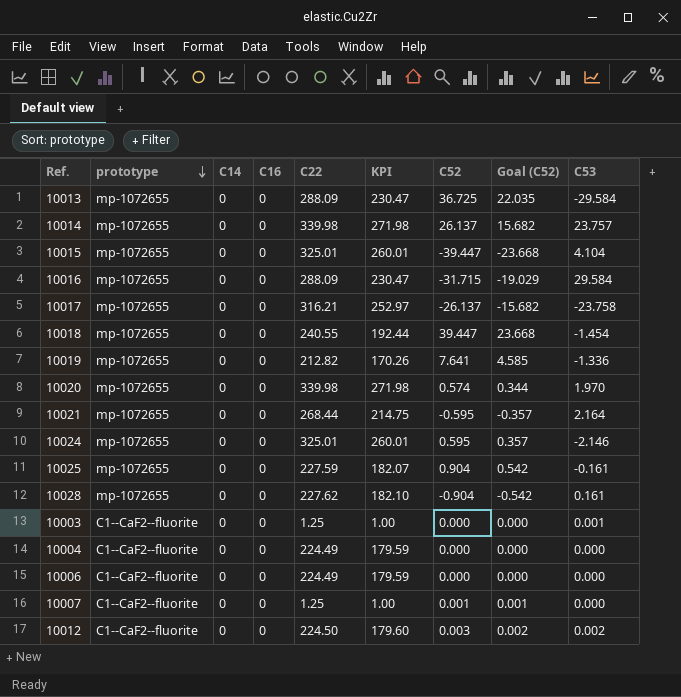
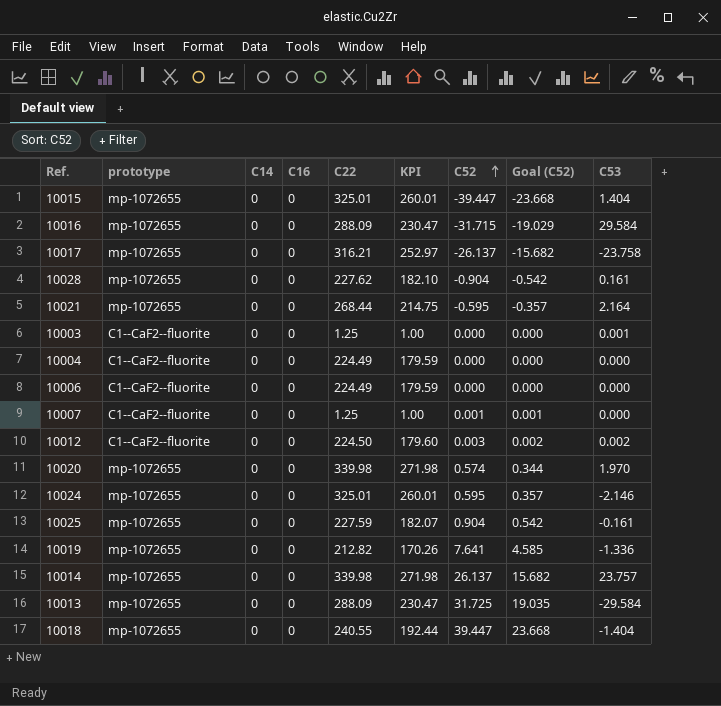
row order: prototype descending -> C52 ascending
10015 | C53: 4.104 -> 1.404
10013 | C52: 36.725 -> 31.725
10013 | Goal (C52): 22.035 -> 19.035
10018 | C53: -1.454 -> -1.404

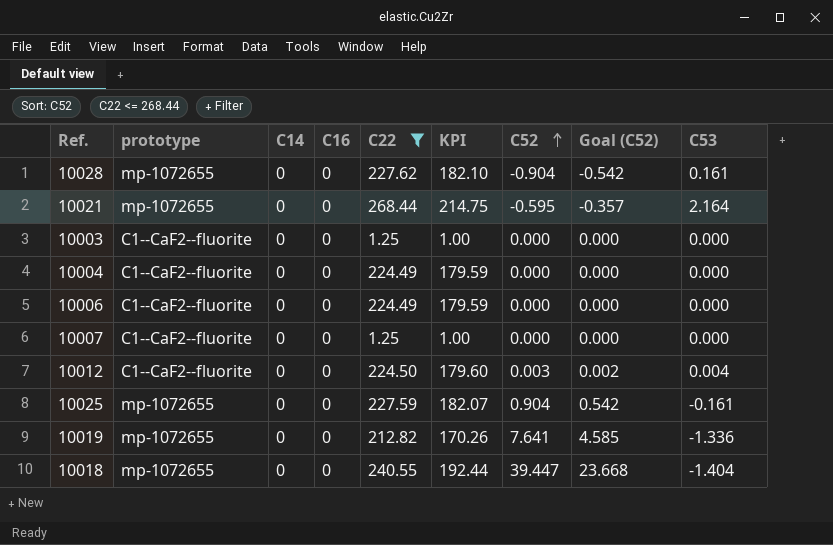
filter: none -> C22 <= 268.44
10003 | C53: 0.001 -> 0.000
10007 | C52: 0.001 -> 0.000
10007 | Goal (C52): 0.001 -> 0.000
10012 | C53: 0.002 -> 0.004

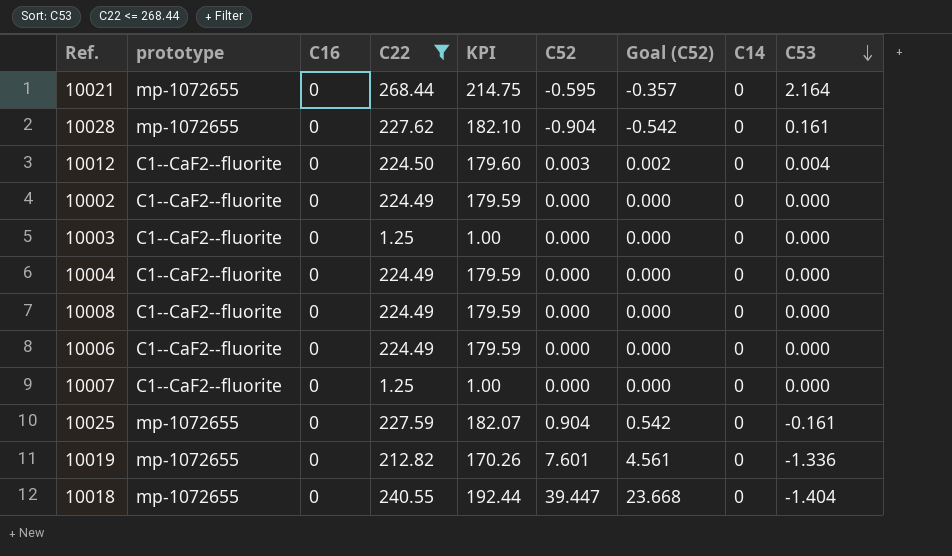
row order: C52 ascending -> C53 descending
column C14 | position: 3 -> 8
row 10002: none -> C1--CaF2--fluorite | 0 | 224.49 | 179.59 | 0.000 | 0.000 | 0 | 0.000
row 10008: none -> C1--CaF2--fluorite | 0 | 224.49 | 179.59 | 0.000 | 0.000 | 0 | 0.000
10019 | C52: 7.641 -> 7.601
10019 | Goal (C52): 4.585 -> 4.561

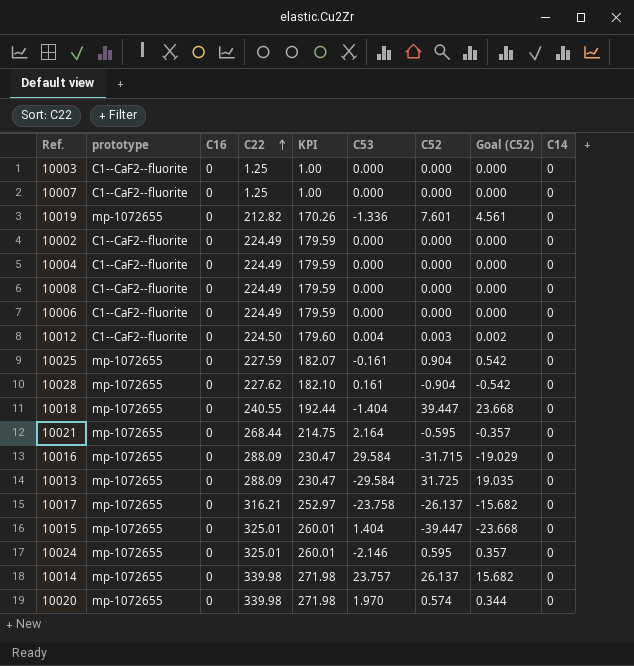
filter: C22 <= 268.44 -> none
row order: C53 descending -> C22 ascending
column C53 | position: 9 -> 6

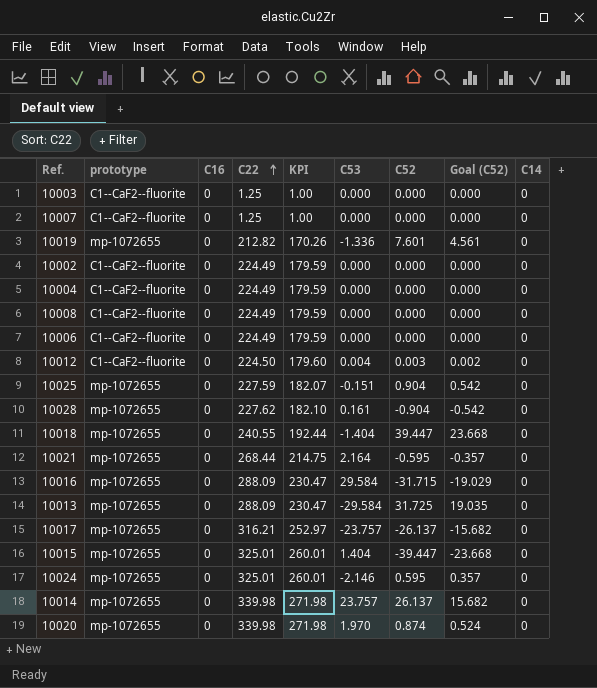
10025 | C53: -0.161 -> -0.151
10017 | C53: -23.758 -> -23.757
10020 | C52: 0.574 -> 0.874
10020 | Goal (C52): 0.344 -> 0.524

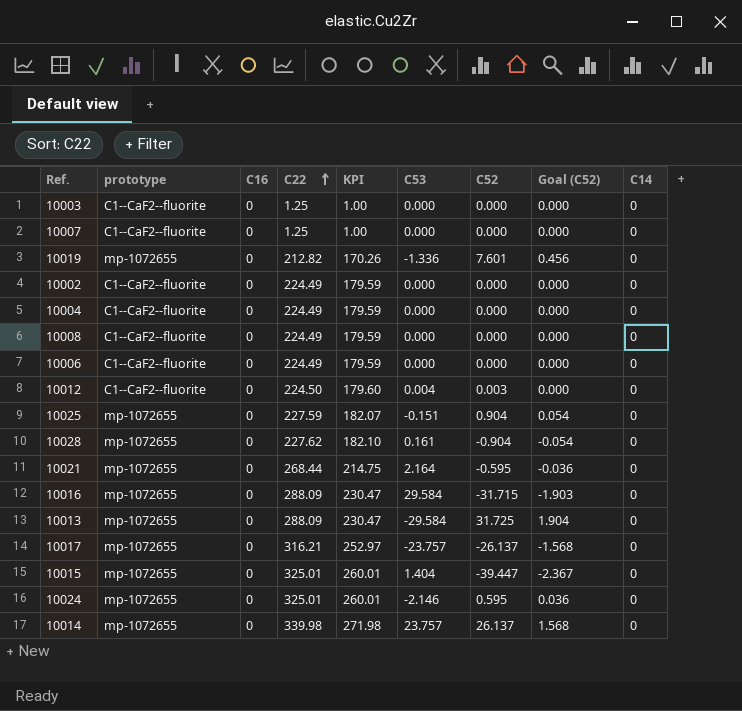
column Goal (C52) | formula: [C52] * 0.6 -> [C52] * 0.06
row 10018: mp-1072655 | 0 | 240.55 | 192.44 | -1.404 | 39.447 | 23.668 | 0 -> none
row 10020: mp-1072655 | 0 | 339.98 | 271.98 | 1.970 | 0.874 | 0.524 | 0 -> none

